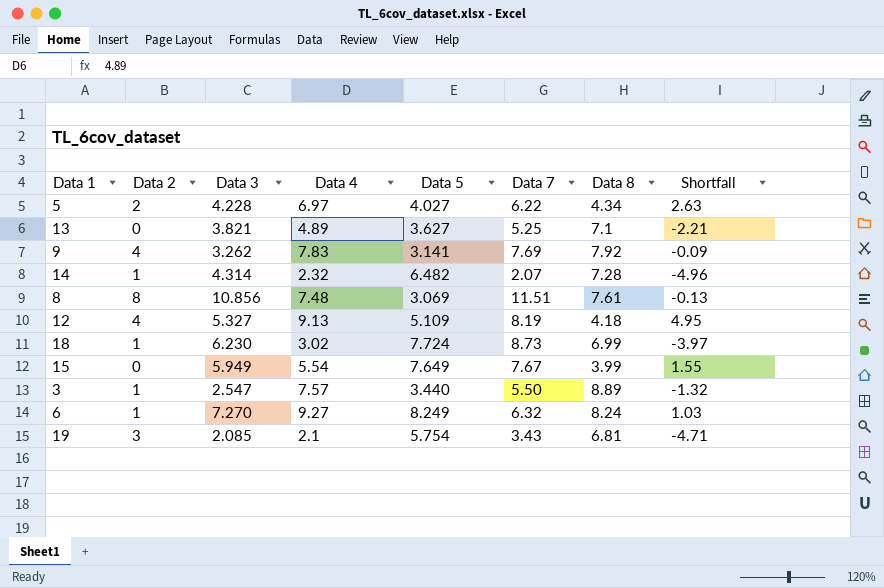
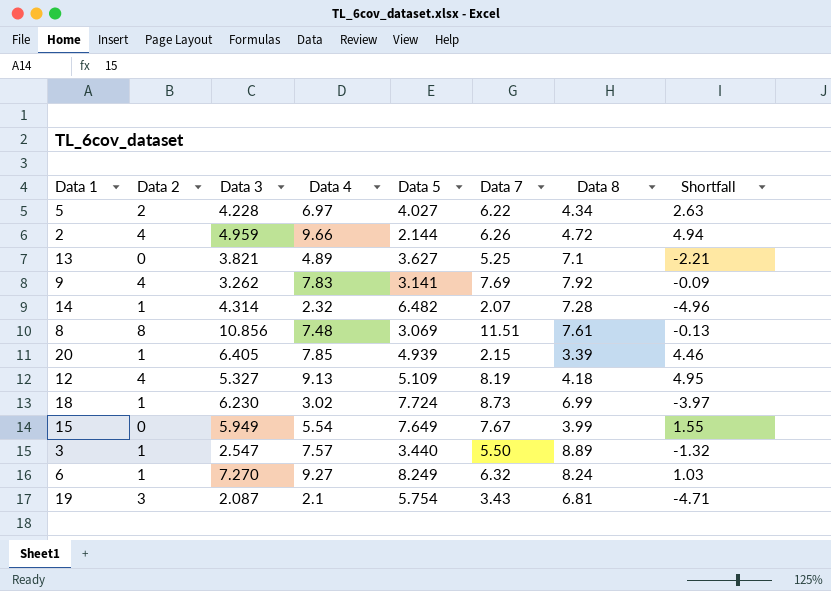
row 2: none -> 4 | 4.959 | 9.66 | 2.144 | 6.26 | 4.72 | 4.94
row 20: none -> 1 | 6.405 | 7.85 | 4.939 | 2.15 | 3.39 | 4.46
19 | Data 3: 2.085 -> 2.087

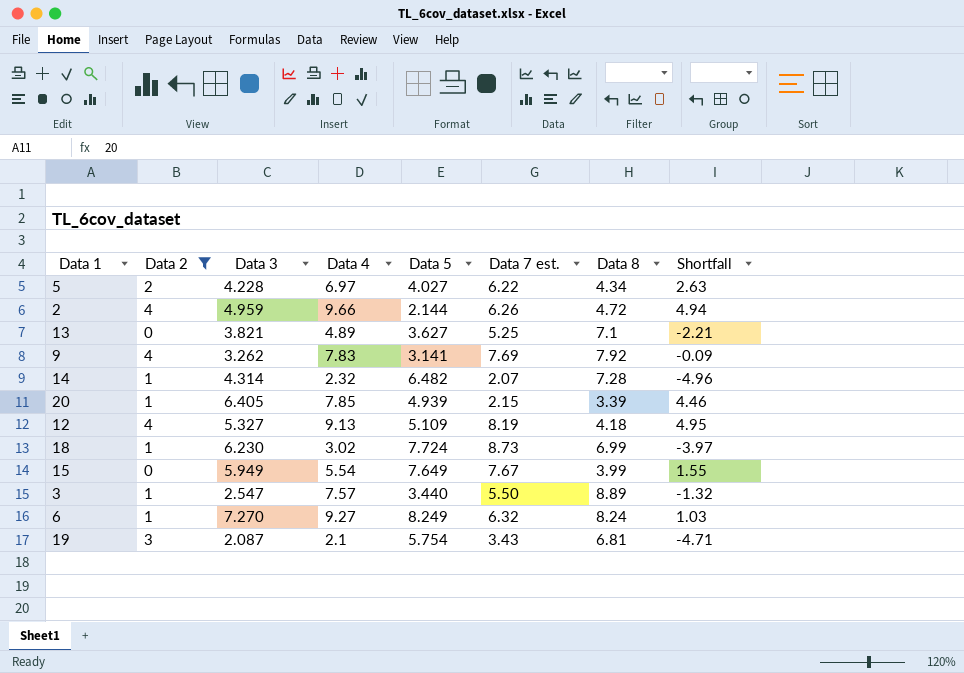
filter: none -> Data 2 != 8
column name: Data 7 -> Data 7 est.

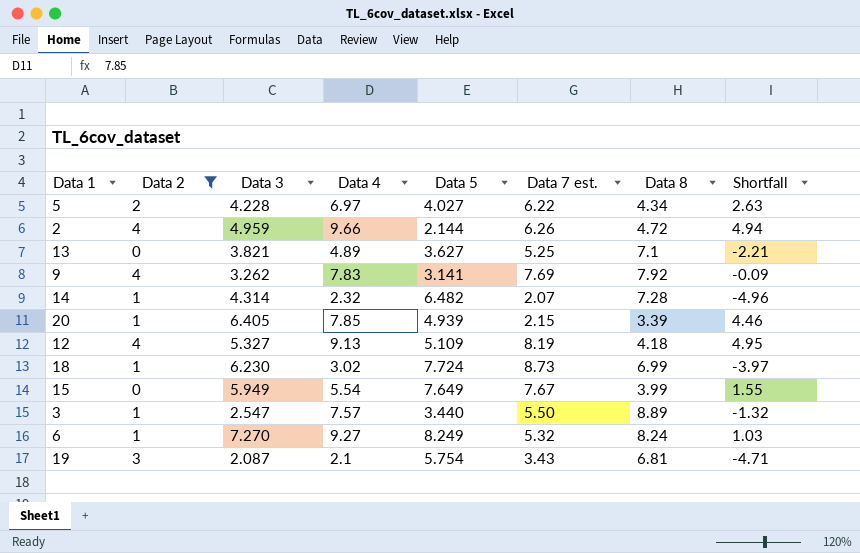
6 | Data 7 est.: 6.32 -> 5.32

